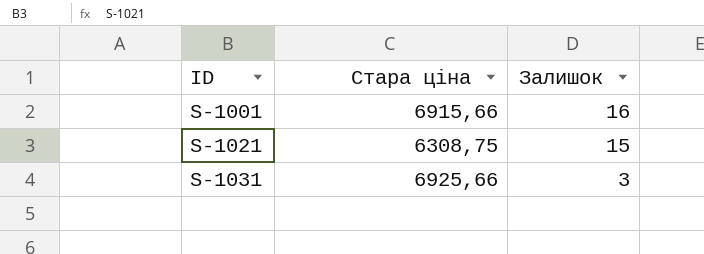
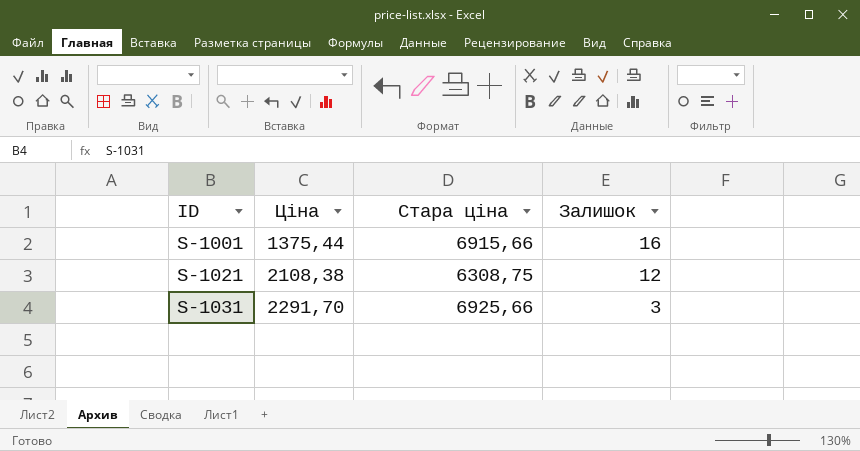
column Ціна | position: none -> 2
S-1021 | Залишок: 15 -> 12

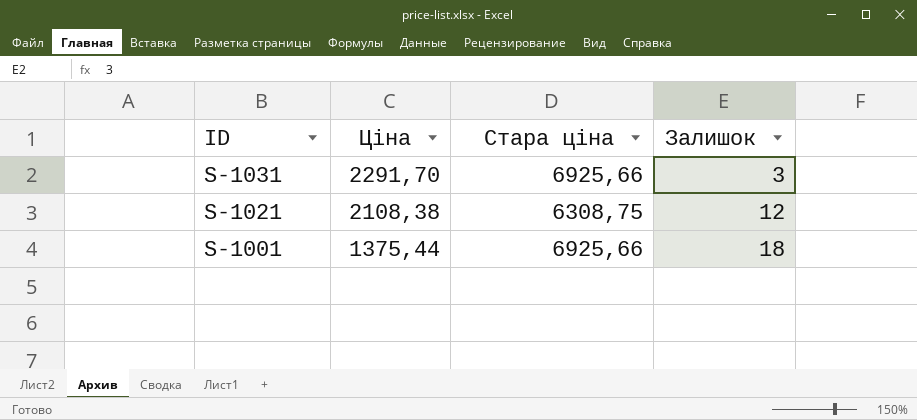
row order: ID ascending -> ID descending
S-1001 | Стара ціна: 6915,66 -> 6925,66
S-1001 | Залишок: 16 -> 18

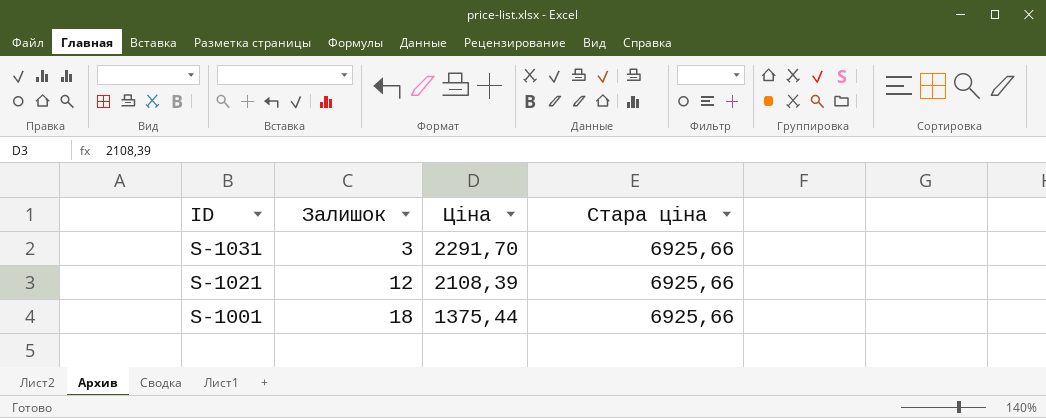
column Залишок | position: 4 -> 2
S-1021 | Ціна: 2108,38 -> 2108,39
S-1021 | Стара ціна: 6308,75 -> 6925,66

